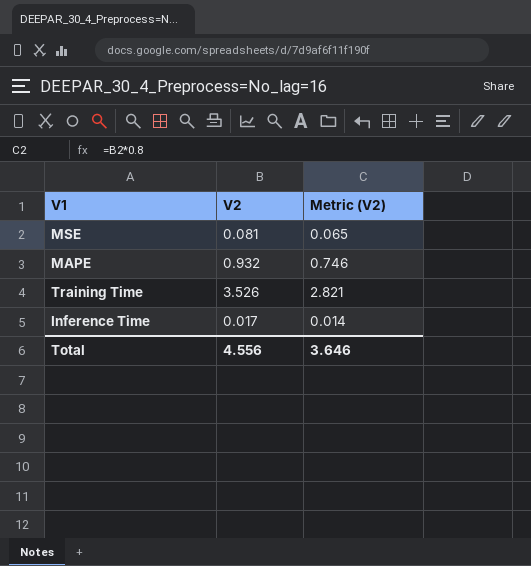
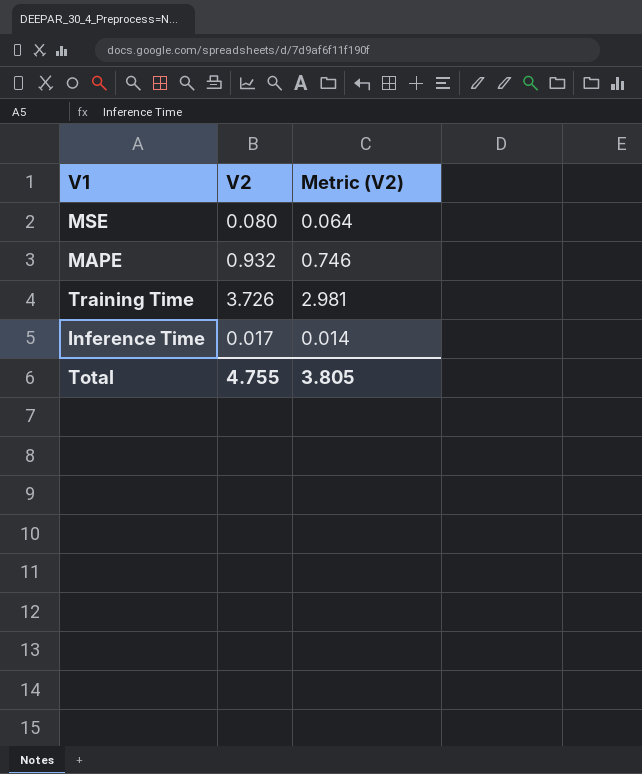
MSE | V2: 0.081 -> 0.080
MSE | Metric (V2): 0.065 -> 0.064
Training Time | V2: 3.526 -> 3.726
Training Time | Metric (V2): 2.821 -> 2.981
Total | V2: 4.556 -> 4.755
Total | Metric (V2): 3.646 -> 3.805

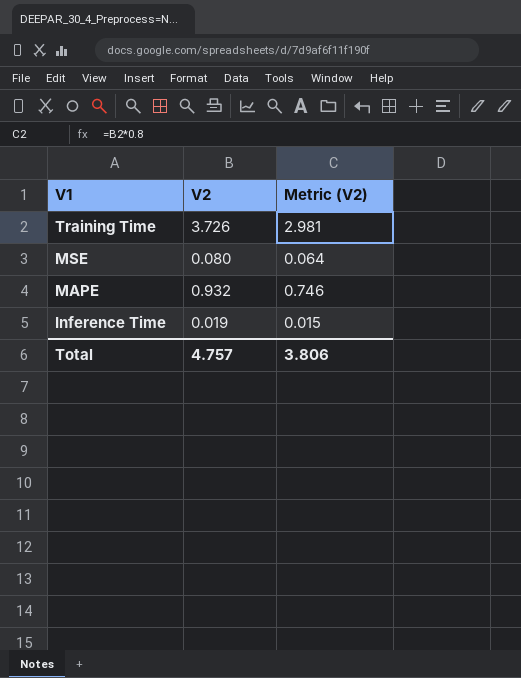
row order: none -> V1 descending
Inference Time | V2: 0.017 -> 0.019
Inference Time | Metric (V2): 0.014 -> 0.015
Total | V2: 4.755 -> 4.757
Total | Metric (V2): 3.805 -> 3.806

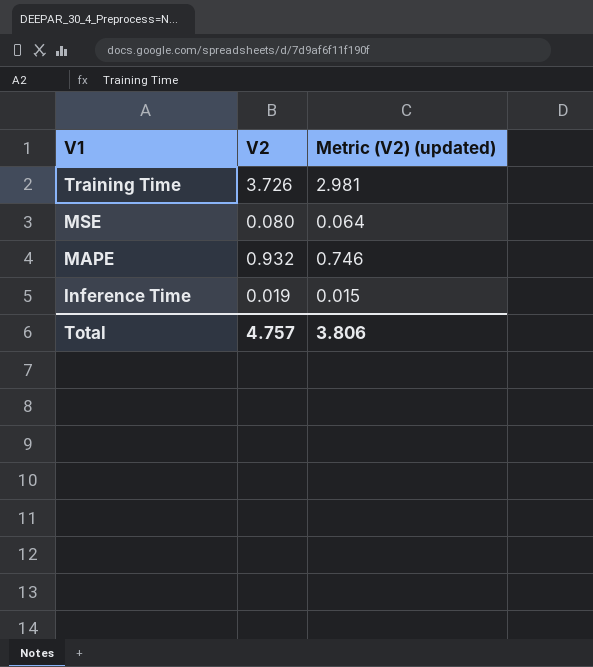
column name: Metric (V2) -> Metric (V2) (updated)

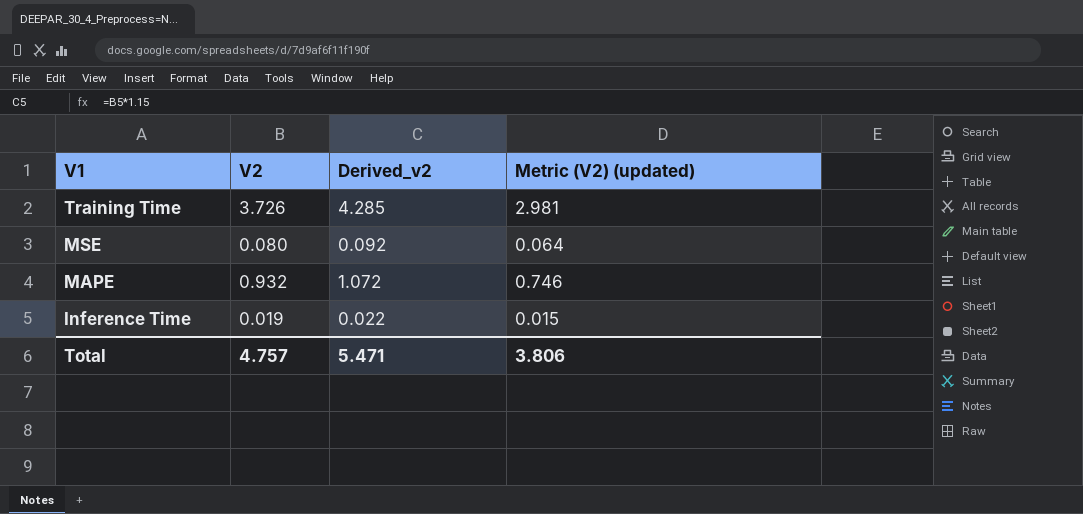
column Derived_v2 | formula: none -> [V2] * 1.15

